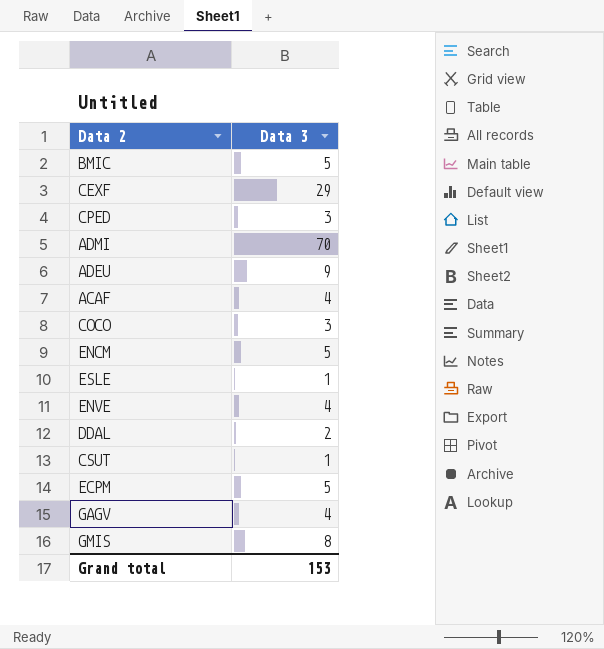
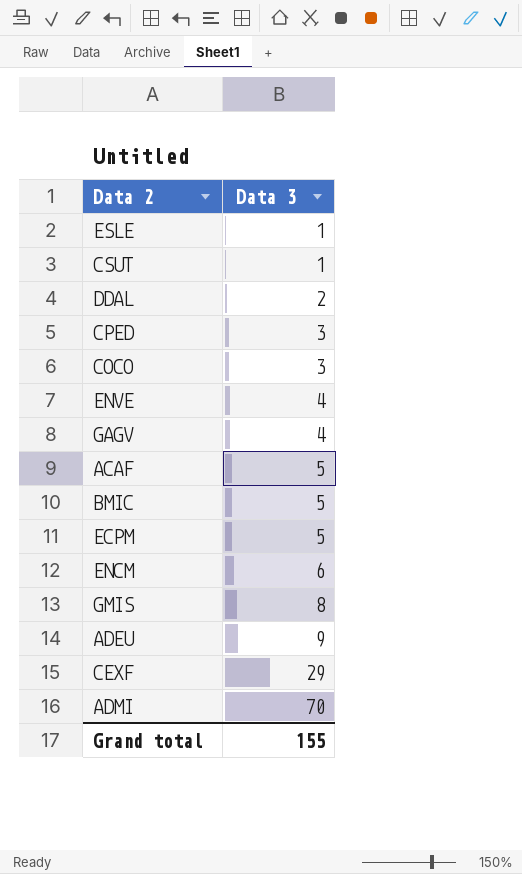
row order: none -> Data 3 ascending
ACAF | Data 3: 4 -> 5
ENCM | Data 3: 5 -> 6
Grand total | Data 3: 153 -> 155

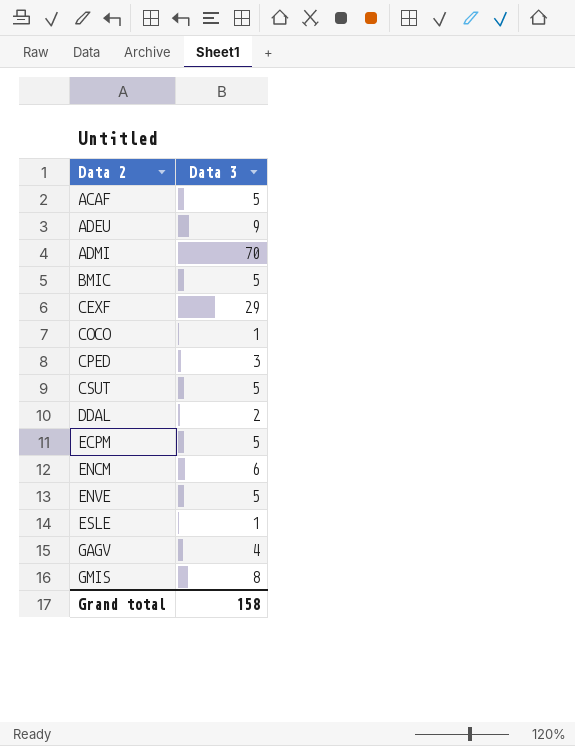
row order: Data 3 ascending -> Data 2 ascending
COCO | Data 3: 3 -> 1
CSUT | Data 3: 1 -> 5
ENVE | Data 3: 4 -> 5
Grand total | Data 3: 155 -> 158

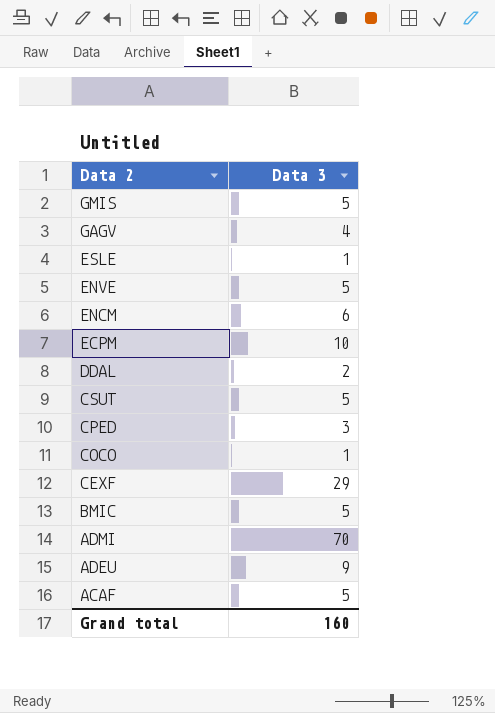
row order: Data 2 ascending -> Data 2 descending
GMIS | Data 3: 8 -> 5
ECPM | Data 3: 5 -> 10
Grand total | Data 3: 158 -> 160

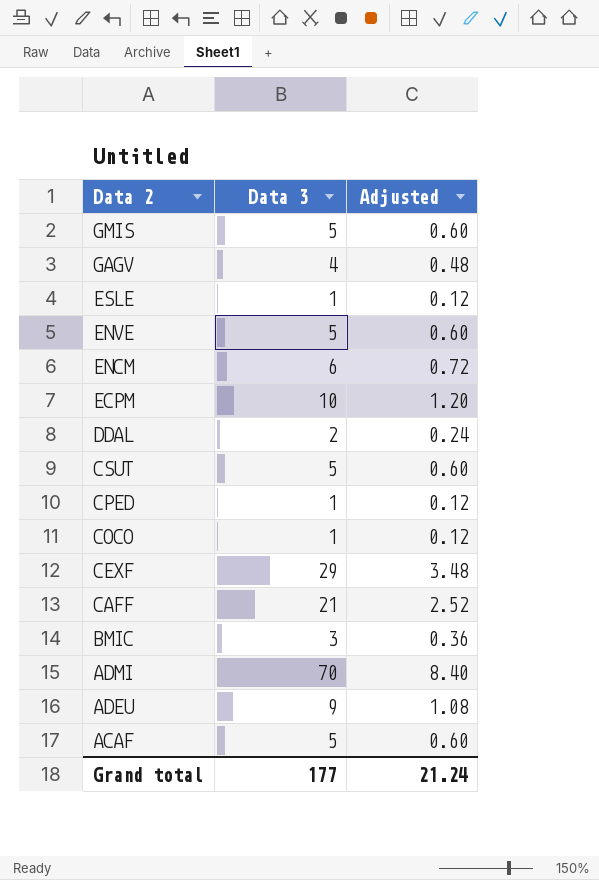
column Adjusted | formula: none -> [Data 3] * 0.12
CPED | Data 3: 3 -> 1
row CAFF: none -> 21 | 2.52
BMIC | Data 3: 5 -> 3
Grand total | Data 3: 160 -> 177

